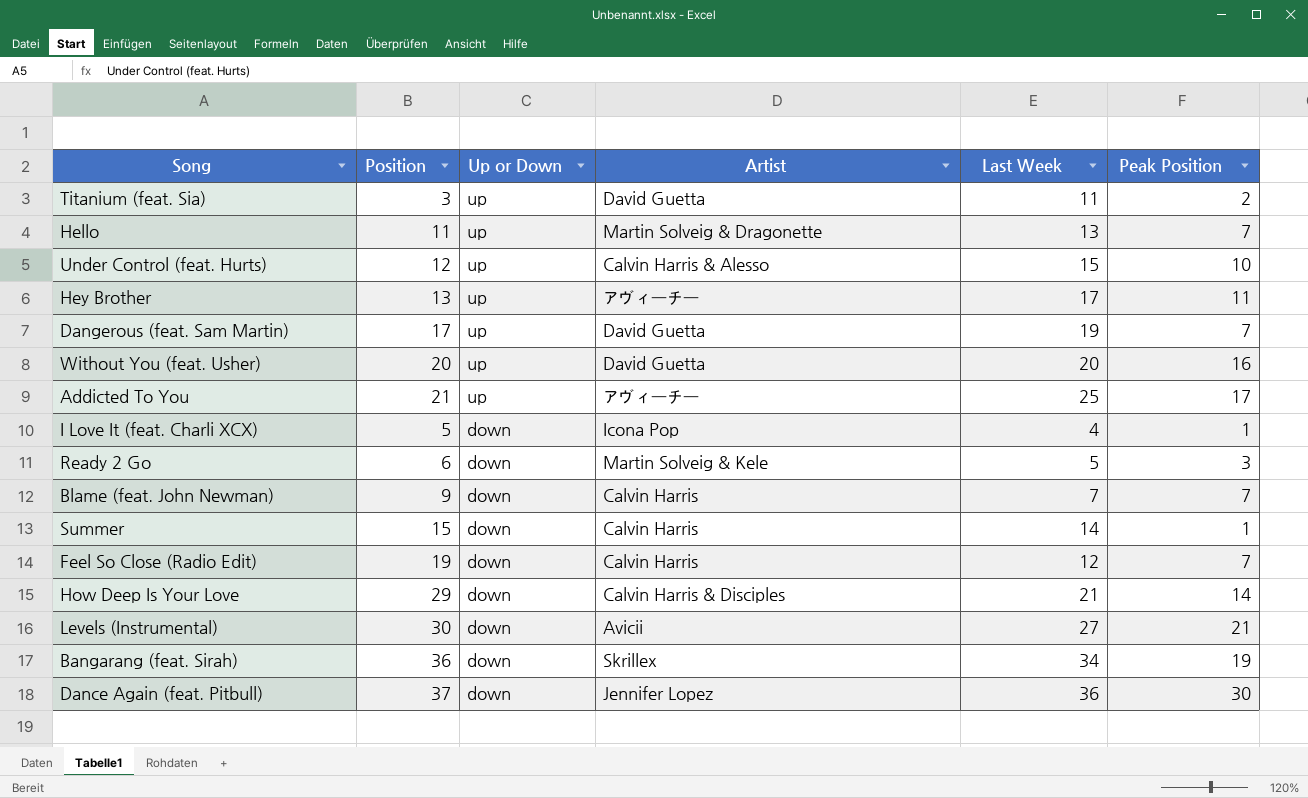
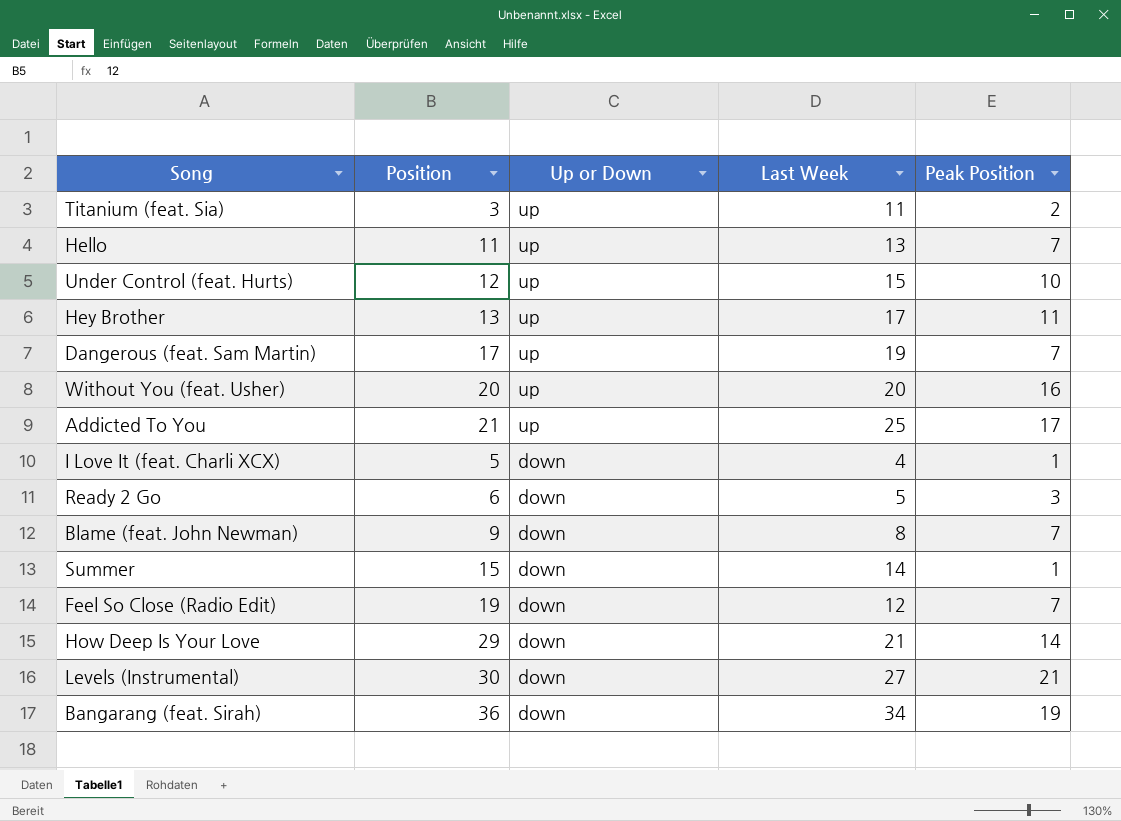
column Artist | position: 4 -> none
row Dance Again (feat. Pitbull): 37 | down | Jennifer Lopez | 36 | 30 -> none
Blame (feat. John Newman) | Last Week: 7 -> 8

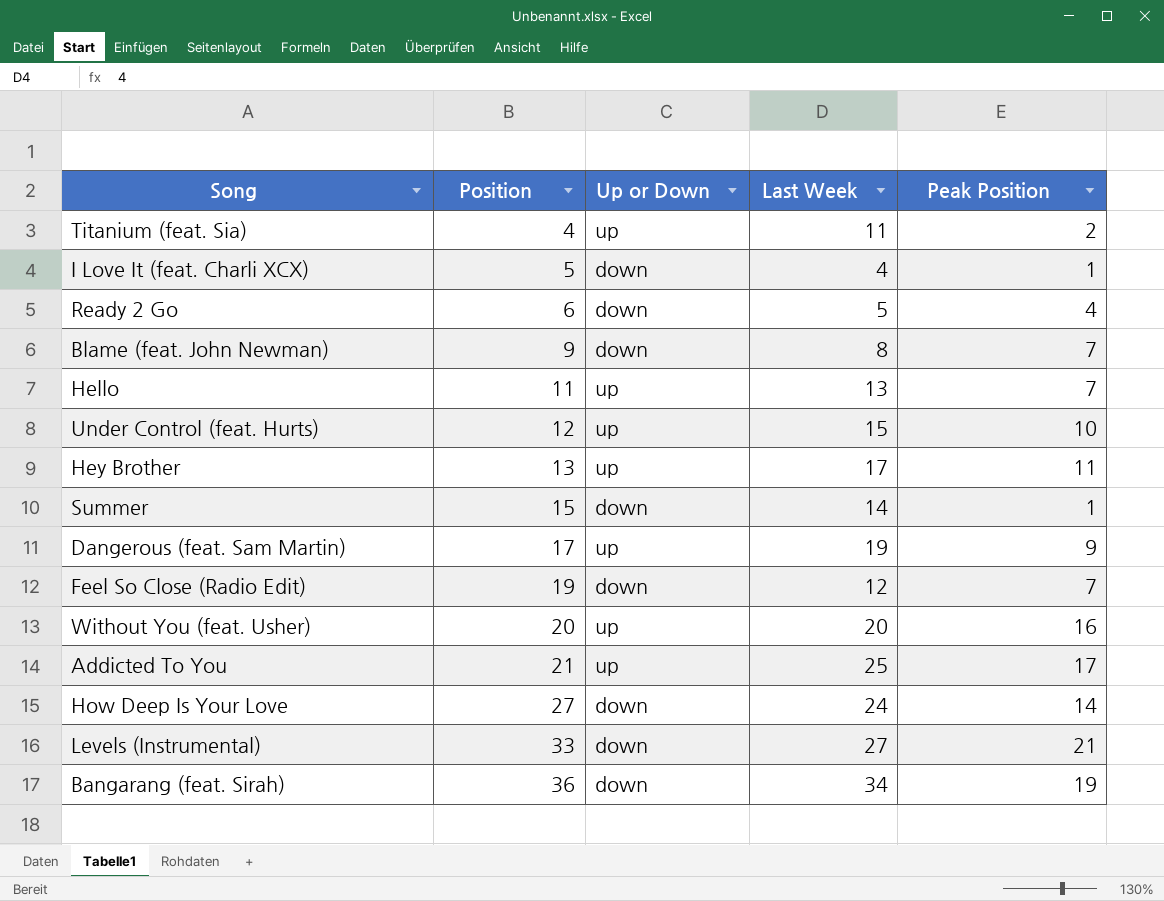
row order: Up or Down descending -> Position ascending
Titanium (feat. Sia) | Position: 3 -> 4
Ready 2 Go | Peak Position: 3 -> 4
Dangerous (feat. Sam Martin) | Peak Position: 7 -> 9
How Deep Is Your Love | Position: 29 -> 27
How Deep Is Your Love | Last Week: 21 -> 24
Levels (Instrumental) | Position: 30 -> 33

